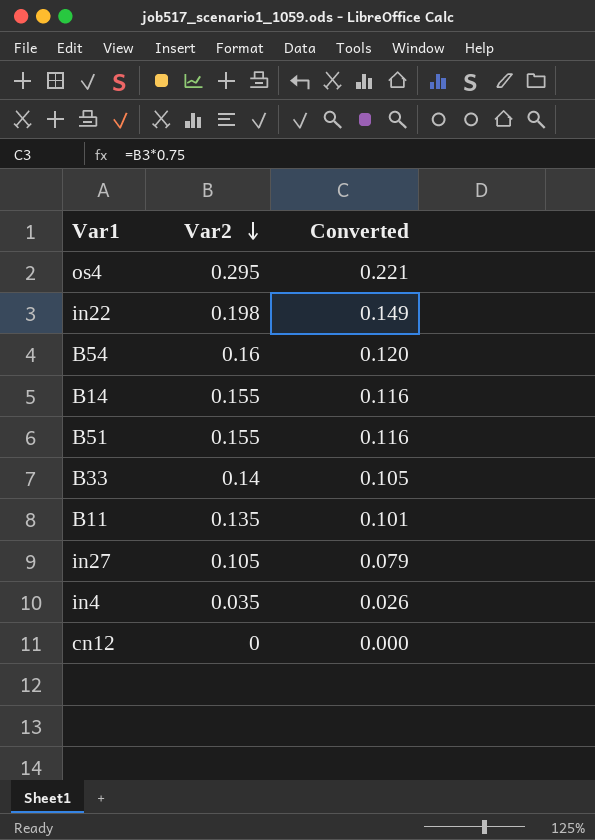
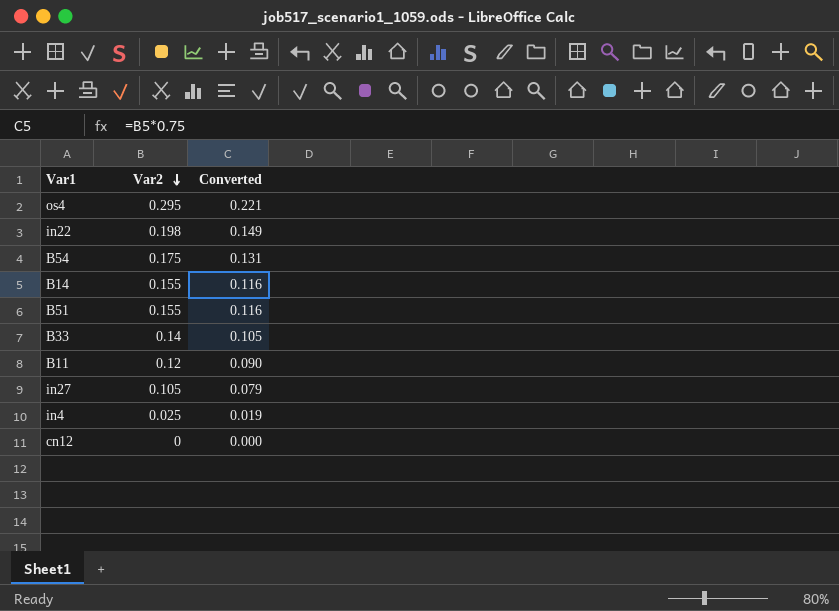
B54 | Var2: 0.16 -> 0.175
B54 | Converted: 0.120 -> 0.131
B11 | Var2: 0.135 -> 0.12
B11 | Converted: 0.101 -> 0.090
in4 | Var2: 0.035 -> 0.025
in4 | Converted: 0.026 -> 0.019

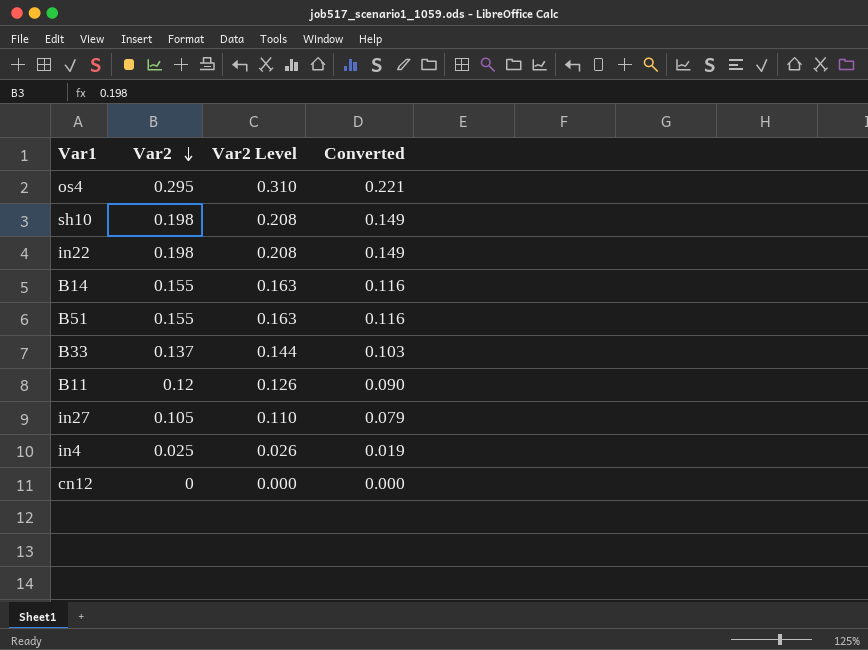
column Var2 Level | formula: none -> [Var2] * 1.05
row B54: 0.175 | 0.131 -> none
row sh10: none -> 0.198 | 0.208 | 0.149
B33 | Var2: 0.14 -> 0.137
B33 | Converted: 0.105 -> 0.103

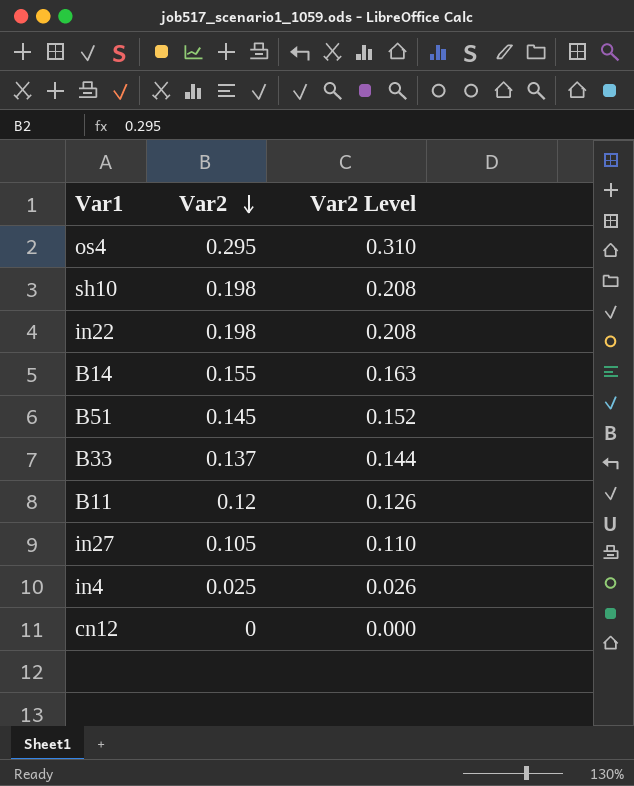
column Converted | formula: [Var2] * 0.75 -> none
B51 | Var2: 0.155 -> 0.145
B51 | Var2 Level: 0.163 -> 0.152

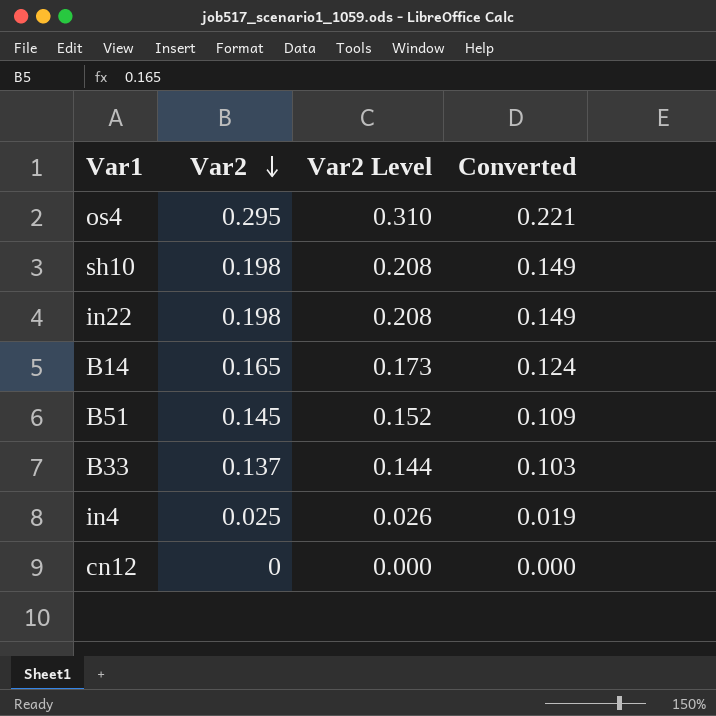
column Converted | formula: none -> [Var2] * 0.75
row B11: 0.12 | 0.126 -> none
row in27: 0.105 | 0.110 -> none
B14 | Var2: 0.155 -> 0.165
B14 | Var2 Level: 0.163 -> 0.173

